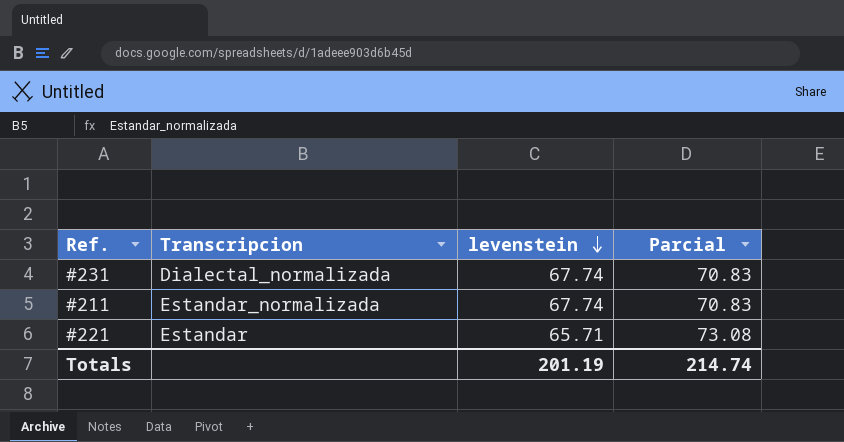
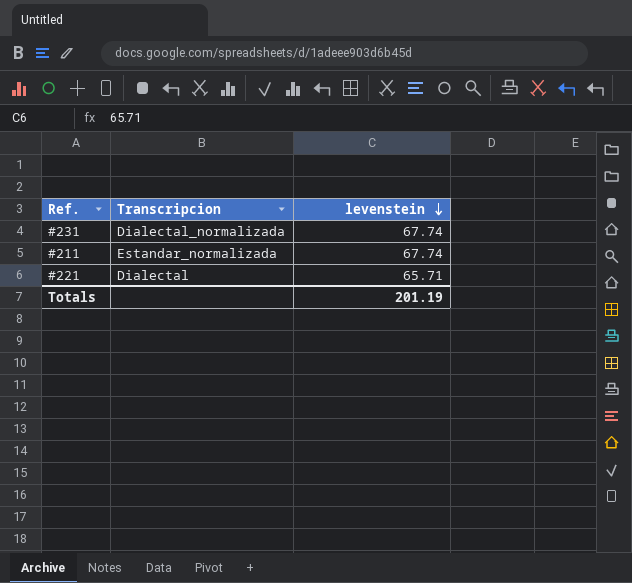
column Parcial | position: 4 -> none
#221 | Transcripcion: Estandar -> Dialectal

